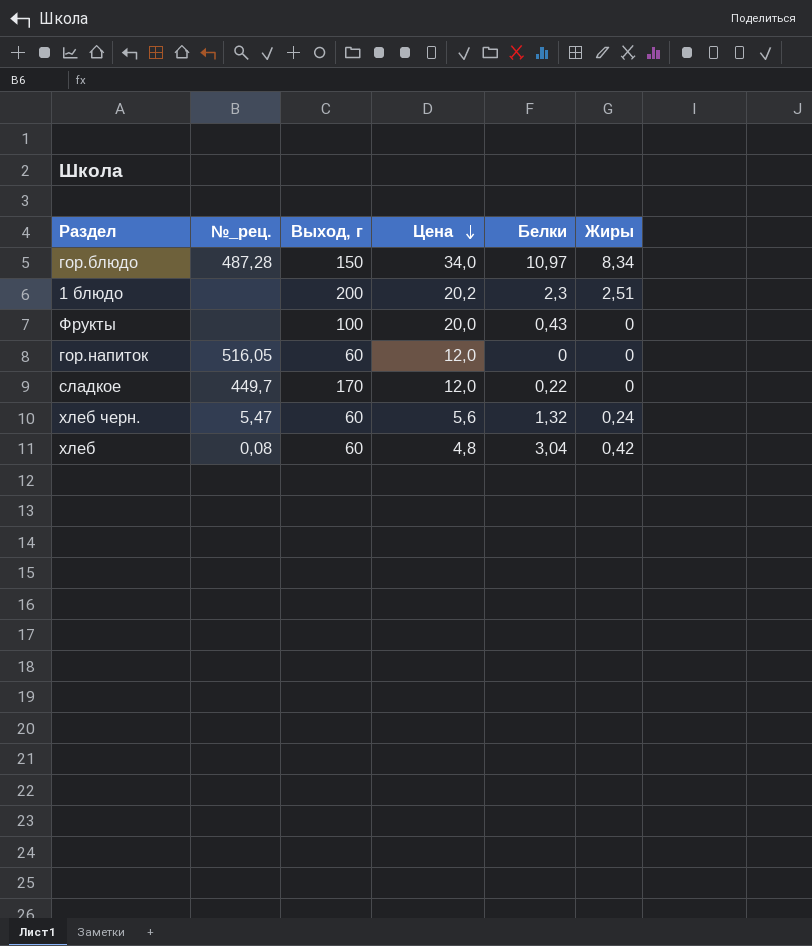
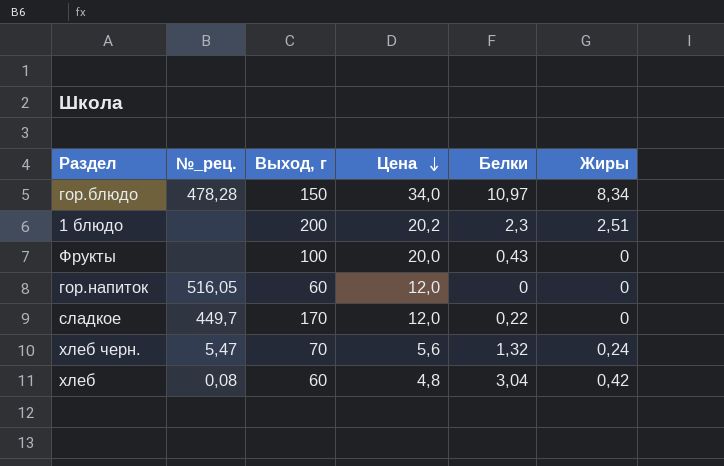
гор.блюдо | №_рец.: 487,28 -> 478,28
хлеб черн. | Выход, г: 60 -> 70

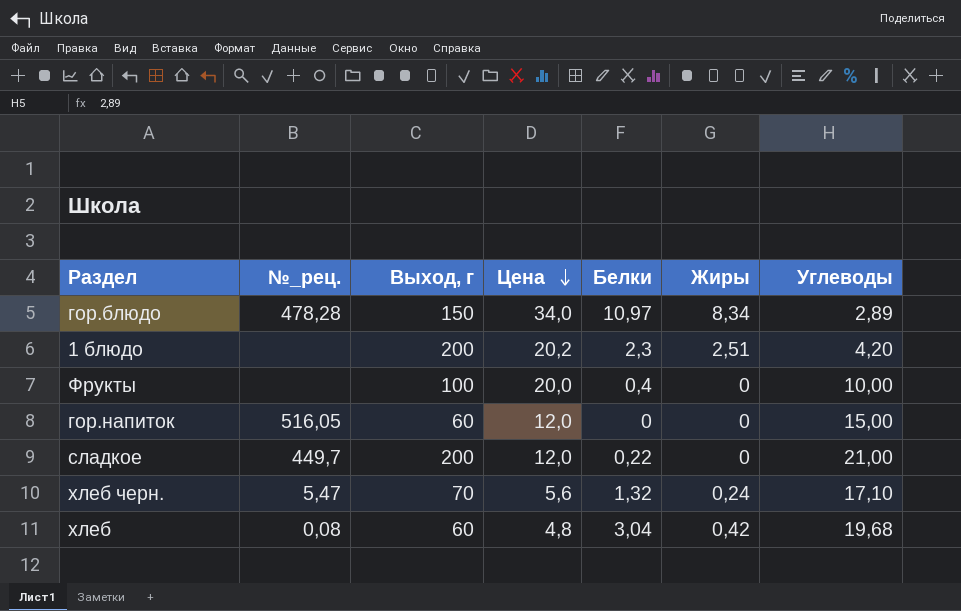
column Углеводы | position: none -> 7
Фрукты | Белки: 0,43 -> 0,4
сладкое | Выход, г: 170 -> 200

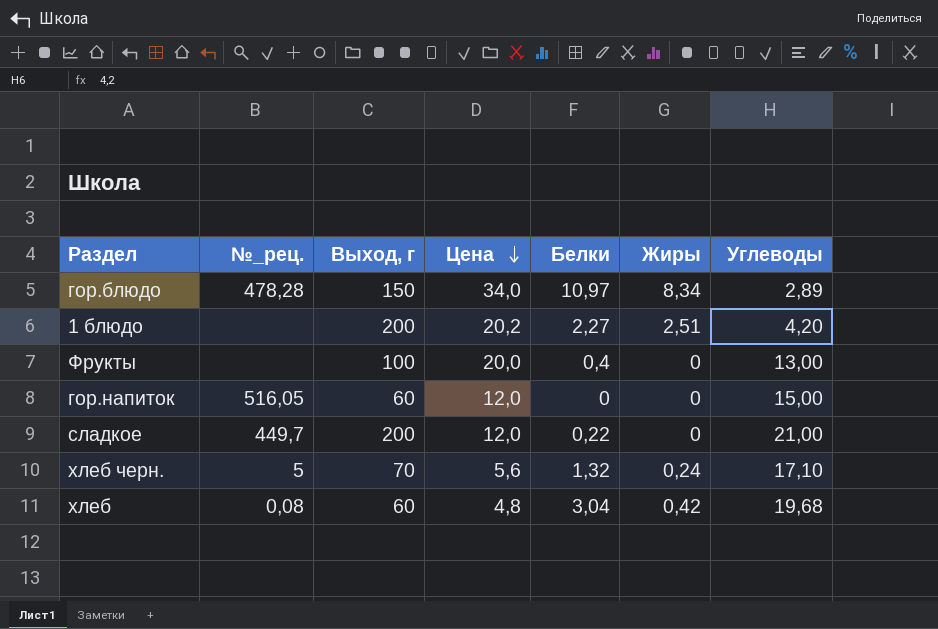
1 блюдо | Белки: 2,3 -> 2,27
Фрукты | Углеводы: 10,00 -> 13,00
хлеб черн. | №_рец.: 5,47 -> 5

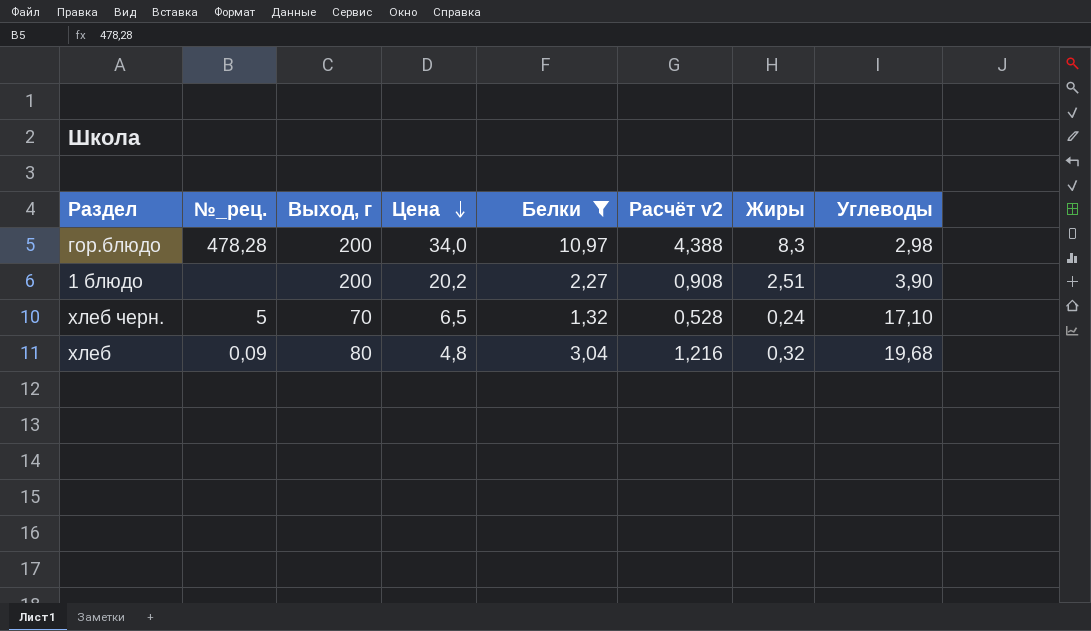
filter: none -> Белки >= 1,32
column Расчёт v2 | formula: none -> [Белки] * 0,4
гор.блюдо | Выход, г: 150 -> 200
гор.блюдо | Жиры: 8,34 -> 8,3
гор.блюдо | Углеводы: 2,89 -> 2,98
1 блюдо | Углеводы: 4,20 -> 3,90
хлеб черн. | Цена: 5,6 -> 6,5
хлеб | №_рец.: 0,08 -> 0,09
хлеб | Выход, г: 60 -> 80
хлеб | Жиры: 0,42 -> 0,32

